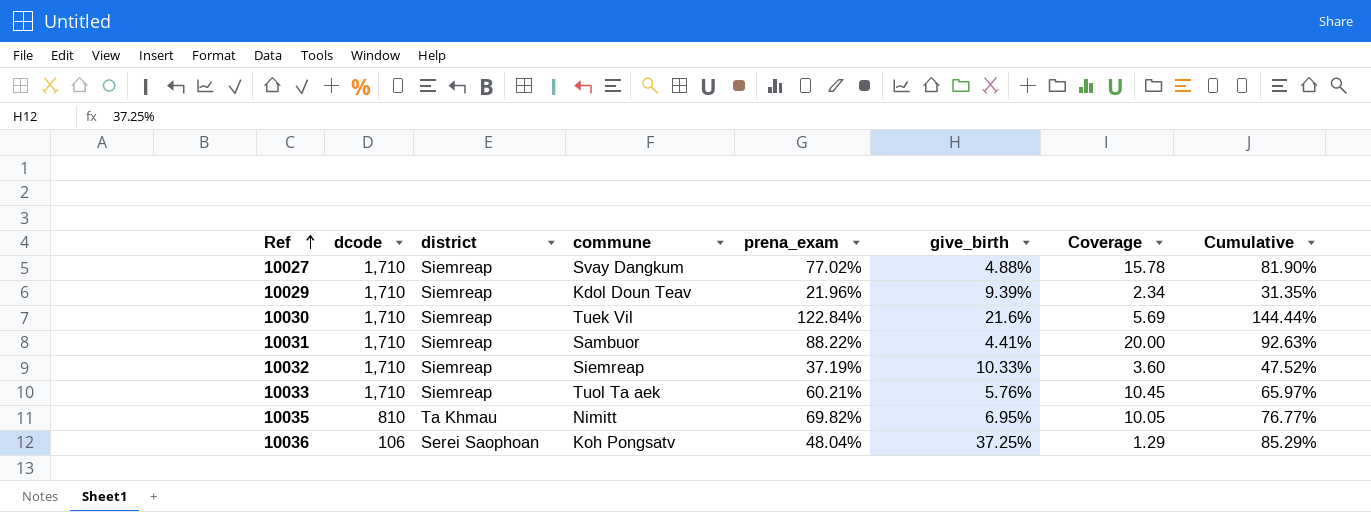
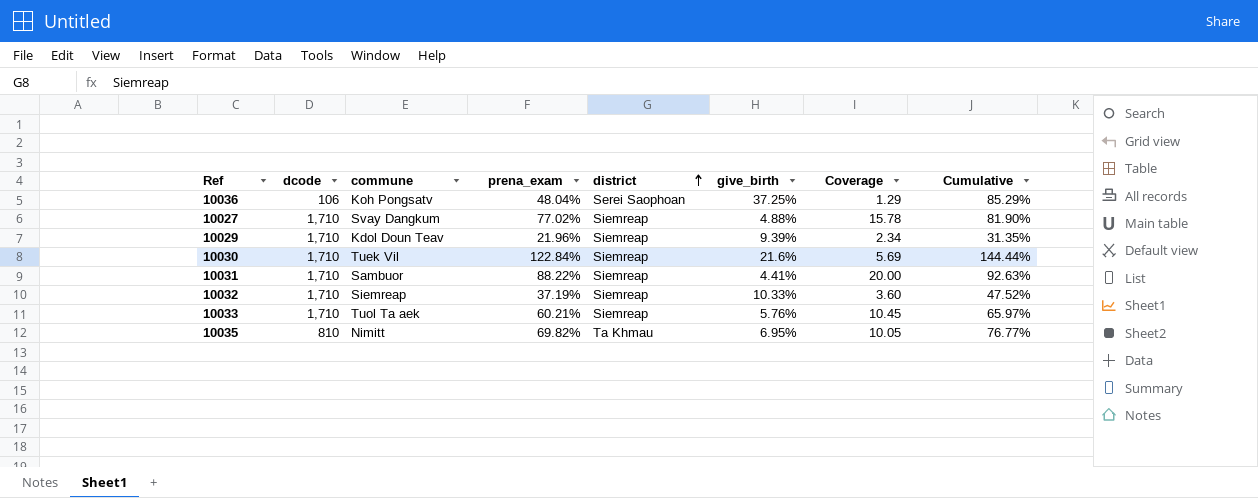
row order: Ref ascending -> district ascending
column district | position: 3 -> 5

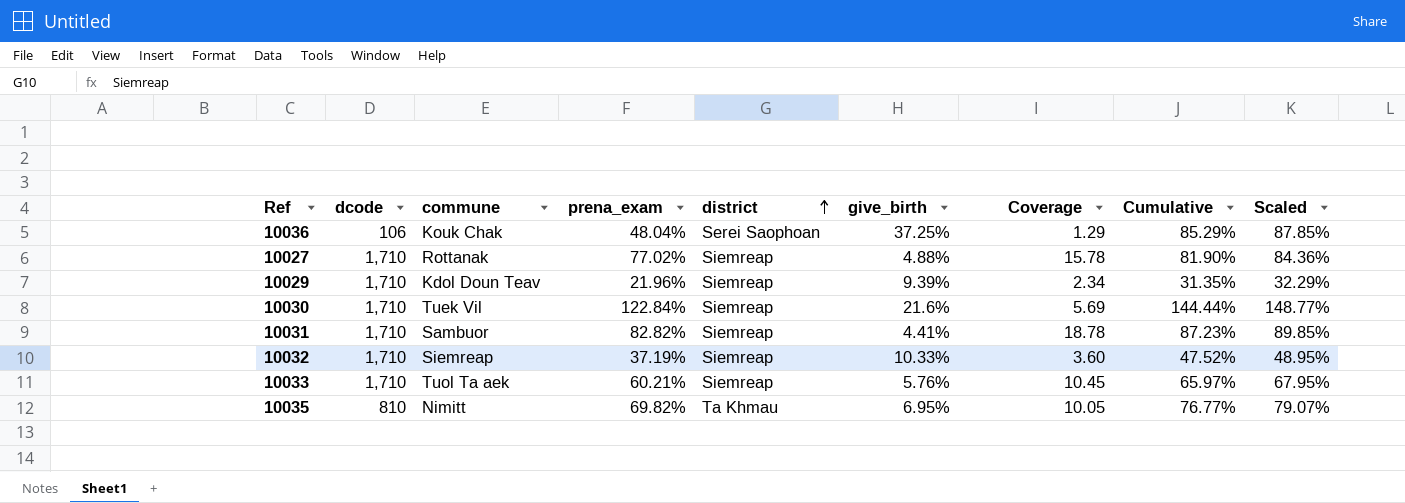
column Scaled | formula: none -> [Cumulative] * 1.03
10036 | commune: Koh Pongsatv -> Kouk Chak
10027 | commune: Svay Dangkum -> Rottanak
10031 | prena_exam: 88.22% -> 82.82%
10031 | Coverage: 20.00 -> 18.78
10031 | Cumulative: 92.63% -> 87.23%

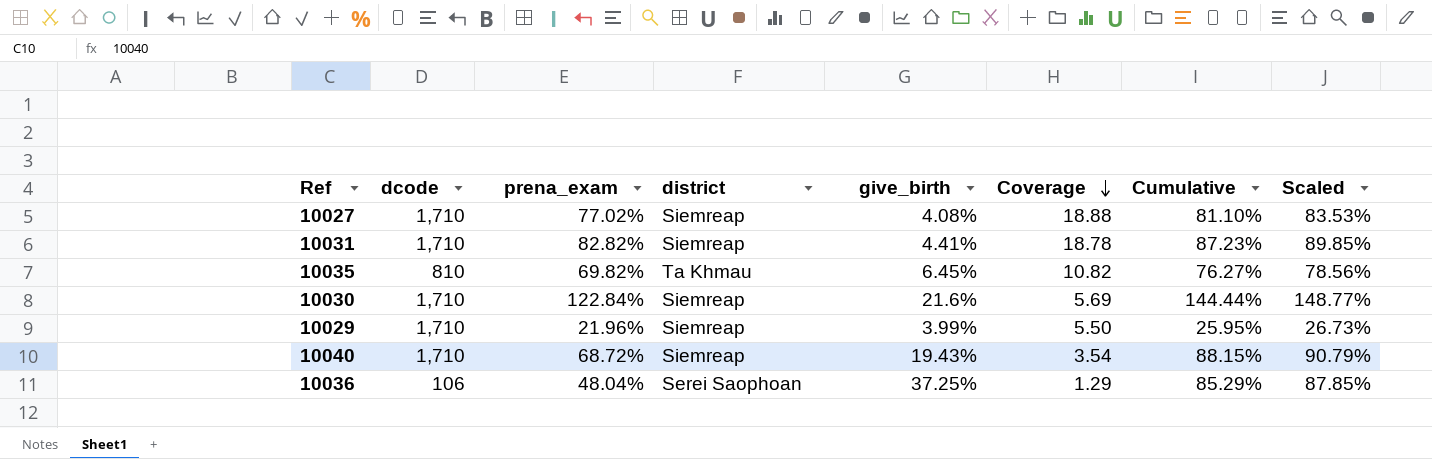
row order: district ascending -> Coverage descending
column commune | position: 3 -> none
row 10032: 1,710 | Siemreap | 37.19% | Siemreap | 10.33% | 3.60 | 47.52% | 48.95% -> none
row 10033: 1,710 | Tuol Ta aek | 60.21% | Siemreap | 5.76% | 10.45 | 65.97% | 67.95% -> none
10027 | give_birth: 4.88% -> 4.08%
10027 | Coverage: 15.78 -> 18.88
10027 | Cumulative: 81.90% -> 81.10%
10027 | Scaled: 84.36% -> 83.53%
10035 | give_birth: 6.95% -> 6.45%
10035 | Coverage: 10.05 -> 10.82
10035 | Cumulative: 76.77% -> 76.27%
10035 | Scaled: 79.07% -> 78.56%
10029 | give_birth: 9.39% -> 3.99%
10029 | Coverage: 2.34 -> 5.50
10029 | Cumulative: 31.35% -> 25.95%
10029 | Scaled: 32.29% -> 26.73%
row 10040: none -> 1,710 | 68.72% | Siemreap | 19.43% | 3.54 | 88.15% | 90.79%

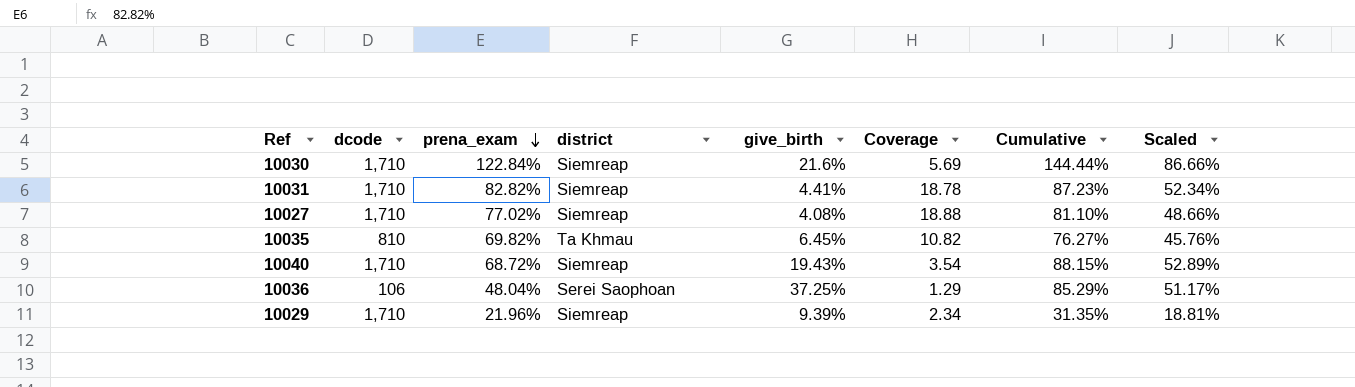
row order: Coverage descending -> prena_exam descending
column Scaled | formula: [Cumulative] * 1.03 -> [Cumulative] * 0.6
10029 | give_birth: 3.99% -> 9.39%
10029 | Coverage: 5.50 -> 2.34
10029 | Cumulative: 25.95% -> 31.35%

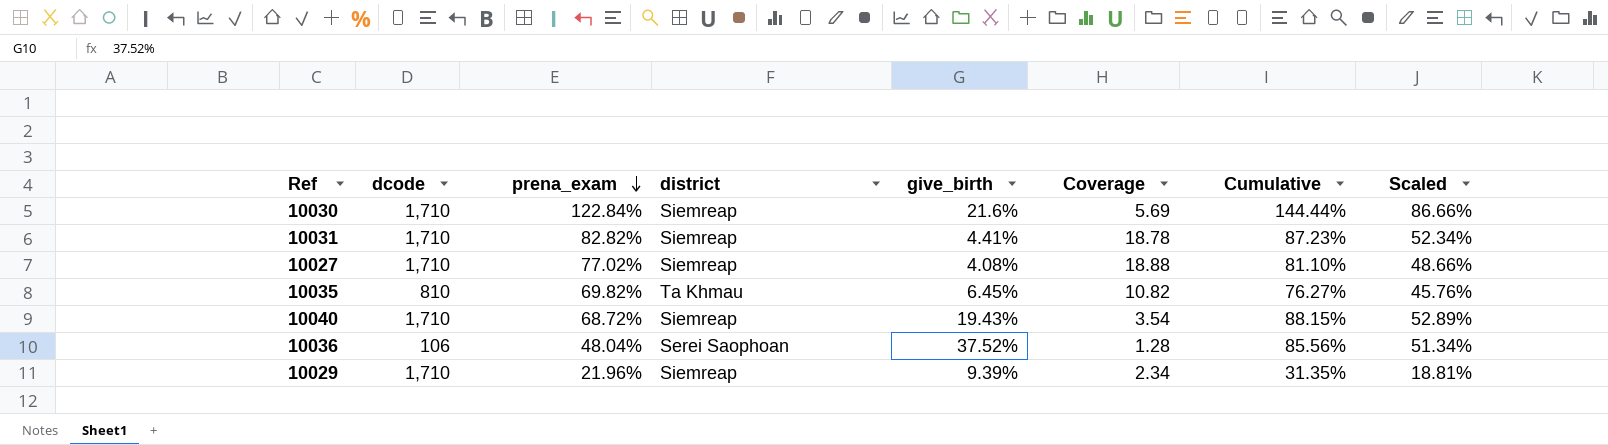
10036 | give_birth: 37.25% -> 37.52%
10036 | Coverage: 1.29 -> 1.28
10036 | Cumulative: 85.29% -> 85.56%
10036 | Scaled: 51.17% -> 51.34%

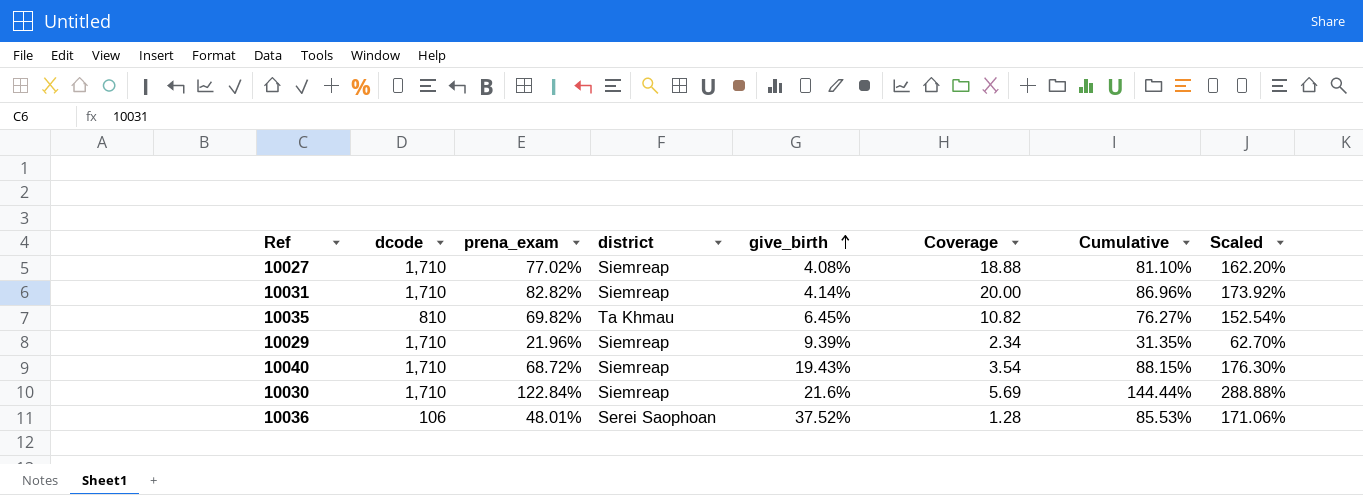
row order: prena_exam descending -> give_birth ascending
column Scaled | formula: [Cumulative] * 0.6 -> [Cumulative] * 2
10031 | give_birth: 4.41% -> 4.14%
10031 | Coverage: 18.78 -> 20.00
10031 | Cumulative: 87.23% -> 86.96%
10036 | prena_exam: 48.04% -> 48.01%
10036 | Cumulative: 85.56% -> 85.53%

